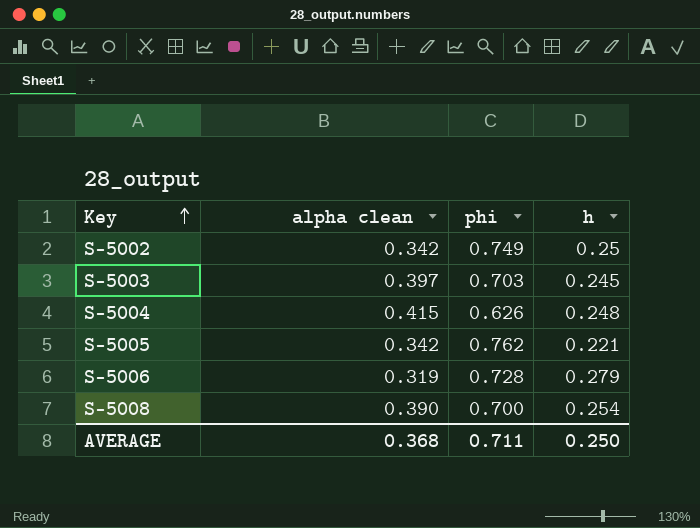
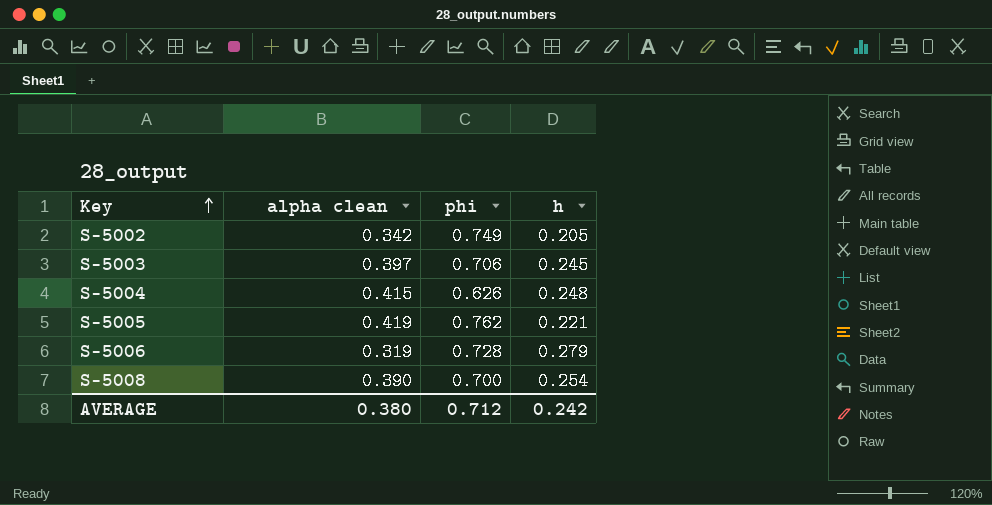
S-5002 | h: 0.25 -> 0.205
S-5003 | phi: 0.703 -> 0.706
S-5005 | alpha clean: 0.342 -> 0.419
AVERAGE | alpha clean: 0.368 -> 0.380
AVERAGE | phi: 0.711 -> 0.712
AVERAGE | h: 0.250 -> 0.242

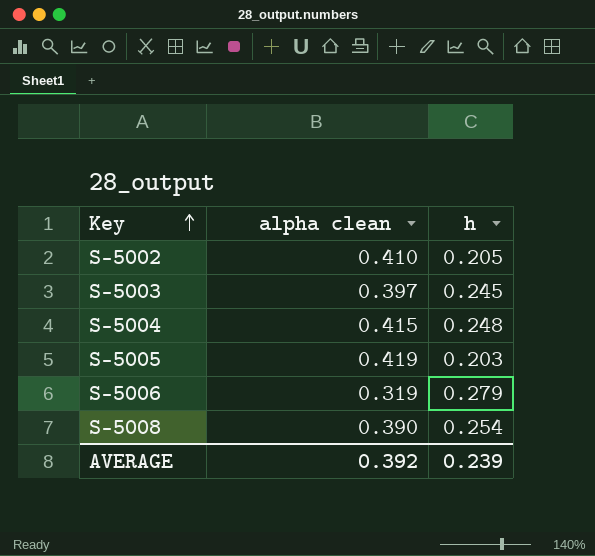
column phi | position: 3 -> none
S-5002 | alpha clean: 0.342 -> 0.410
S-5005 | h: 0.221 -> 0.203
AVERAGE | alpha clean: 0.380 -> 0.392
AVERAGE | h: 0.242 -> 0.239

